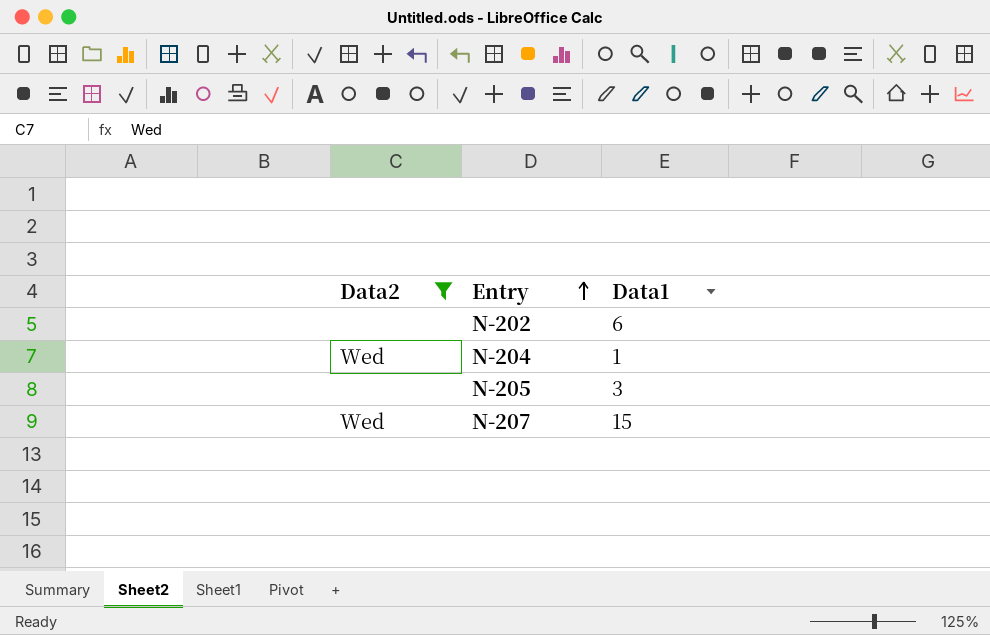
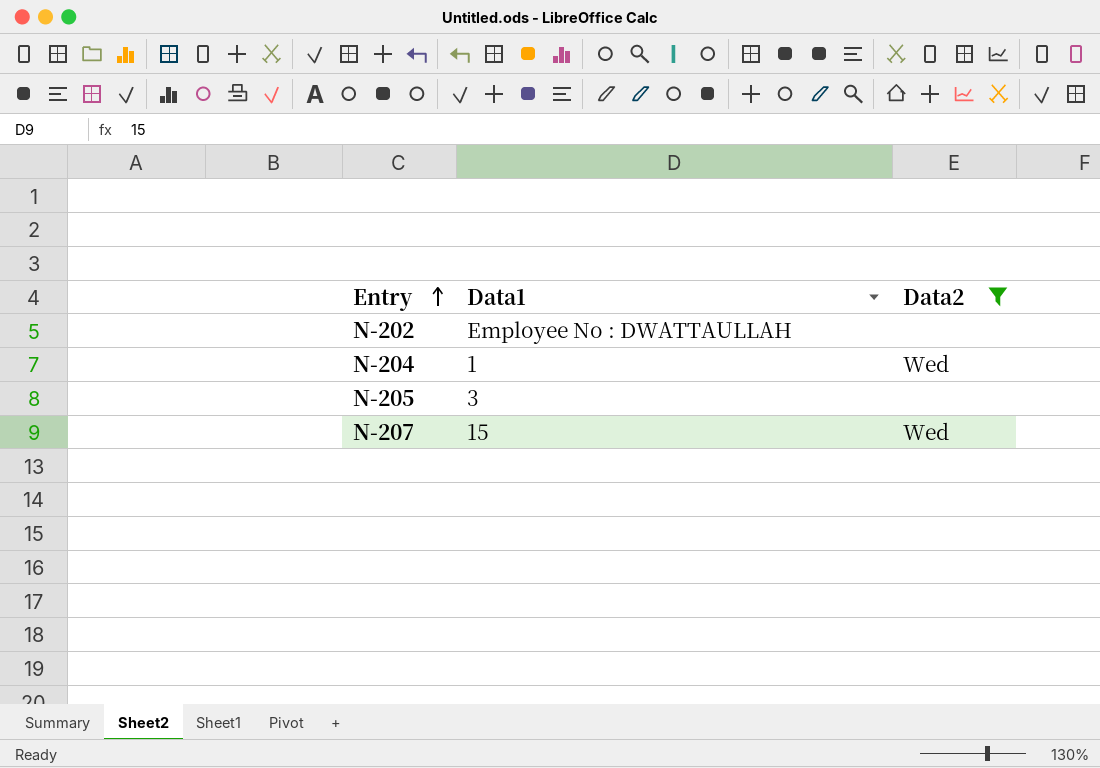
column Data2 | position: 1 -> 3
N-202 | Data1: 6 -> Employee No : DWATTAULLAH

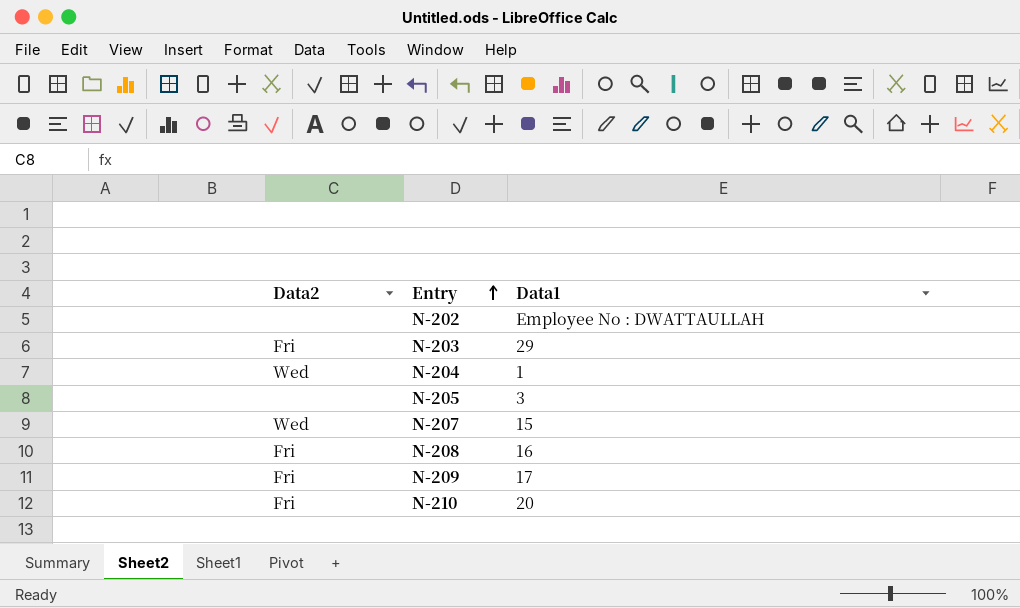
filter: Data2 != Fri -> none
column Data2 | position: 3 -> 1

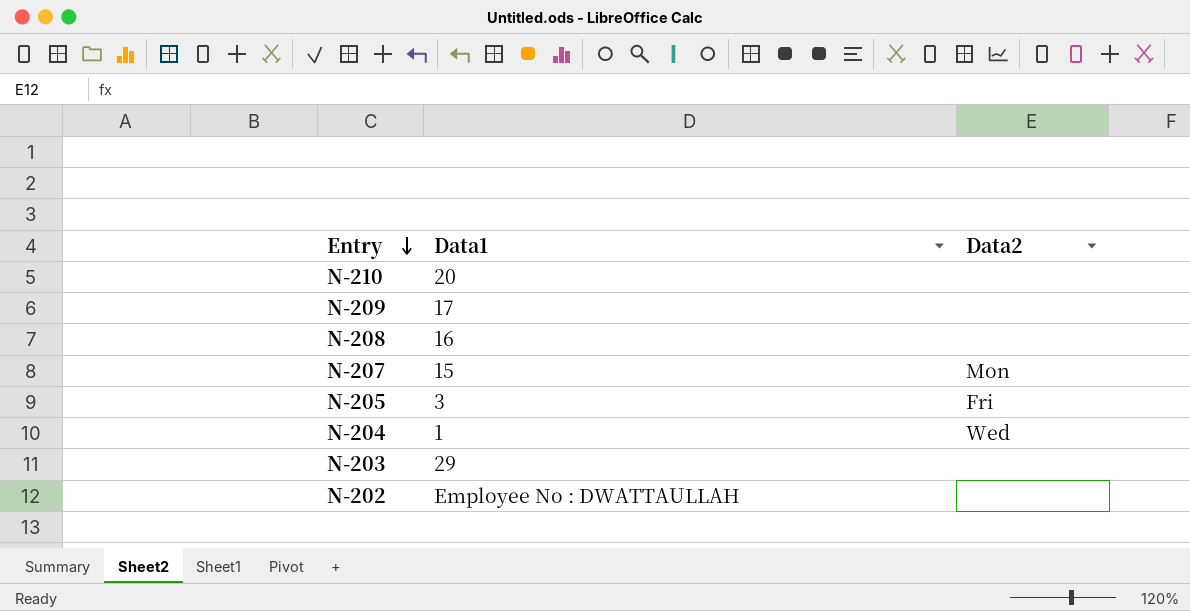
row order: Entry ascending -> Entry descending
column Data2 | position: 1 -> 3
N-210 | Data2: Fri -> none
N-209 | Data2: Fri -> none
N-208 | Data2: Fri -> none
N-207 | Data2: Wed -> Mon
N-205 | Data2: none -> Fri
N-203 | Data2: Fri -> none

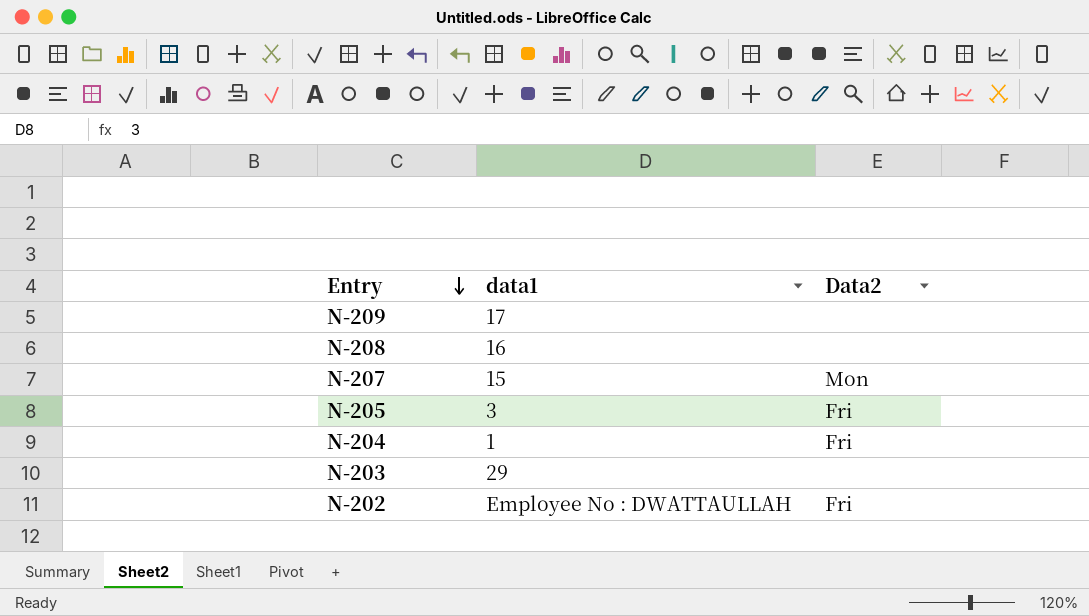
column name: Data1 -> data1
row N-210: 20 | none -> none
N-204 | Data2: Wed -> Fri
N-202 | Data2: none -> Fri

